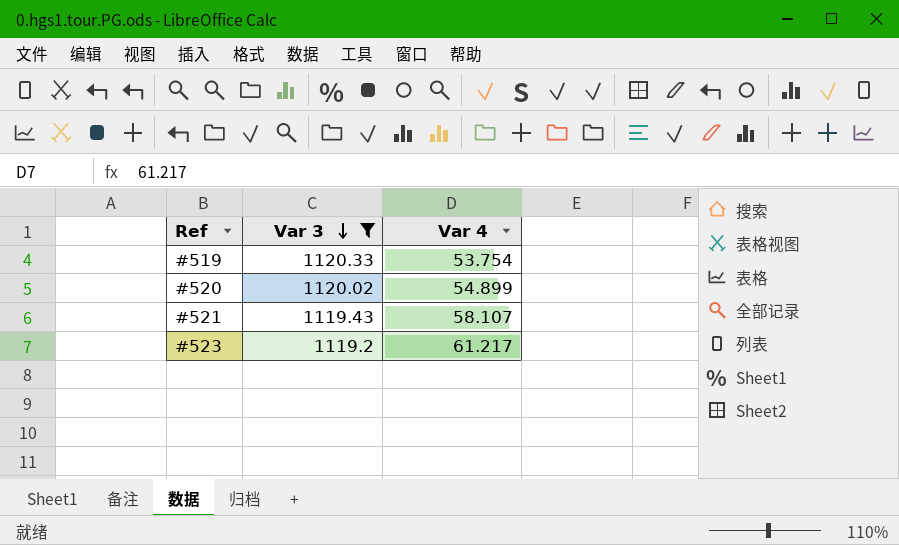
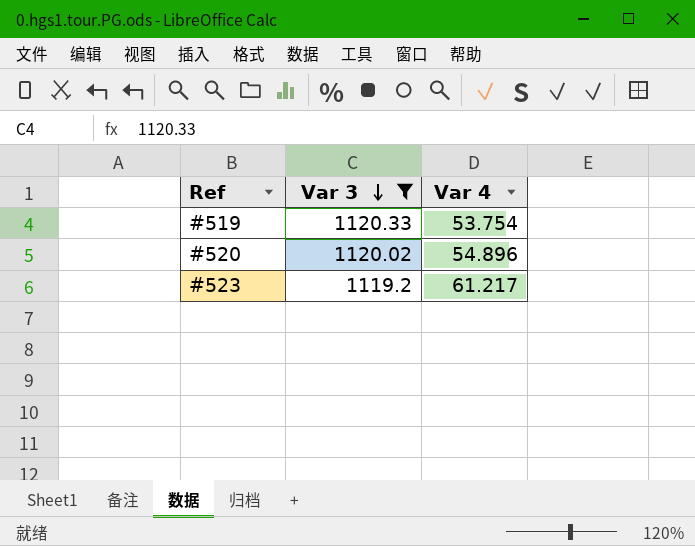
row #521: 1119.43 | 58.107 -> none
#520 | Var 4: 54.899 -> 54.896

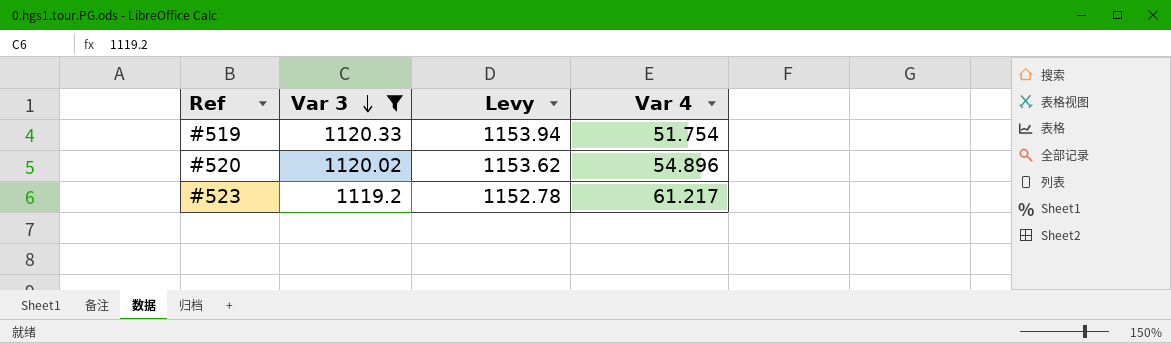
column Levy | formula: none -> [Var 3] * 1.03
#519 | Var 4: 53.754 -> 51.754

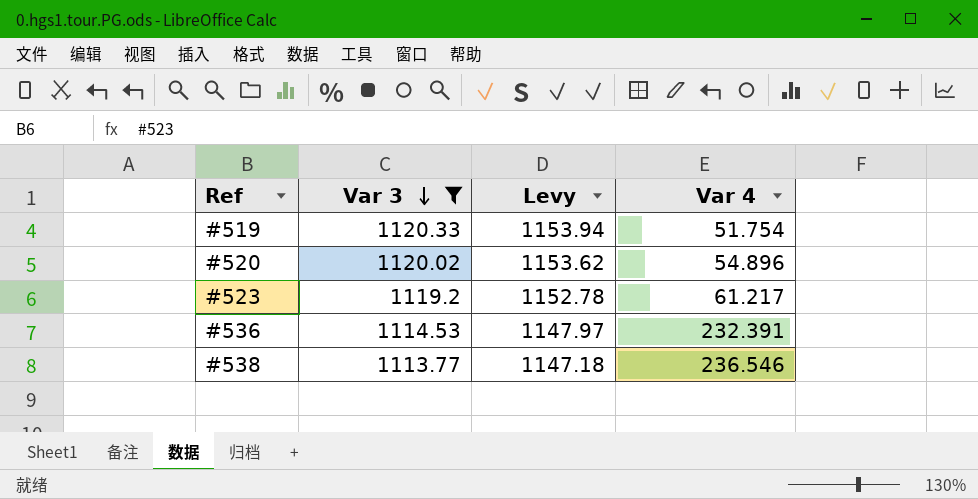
row #536: none -> 1114.53 | 1147.97 | 232.391
row #538: none -> 1113.77 | 1147.18 | 236.546

